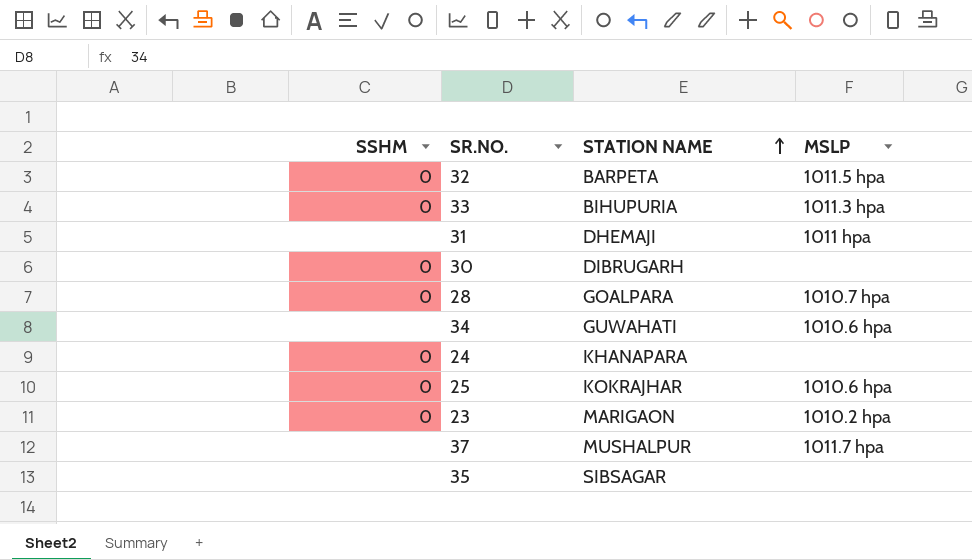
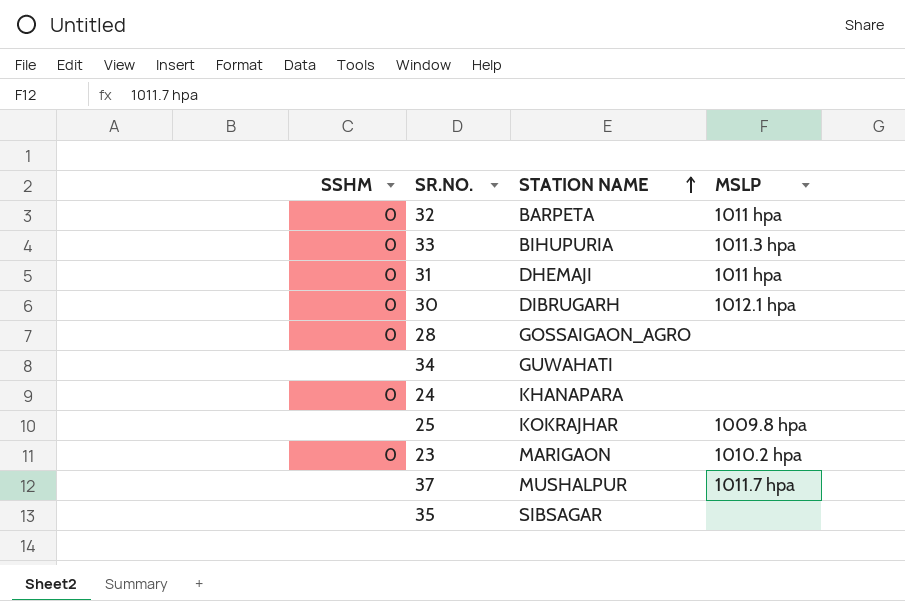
32 | MSLP: 1011.5 hpa -> 1011 hpa
31 | SSHM: none -> 0
30 | MSLP: none -> 1012.1 hpa
28 | STATION NAME: GOALPARA -> GOSSAIGAON_AGRO
28 | MSLP: 1010.7 hpa -> none
34 | MSLP: 1010.6 hpa -> none
25 | SSHM: 0 -> none
25 | MSLP: 1010.6 hpa -> 1009.8 hpa

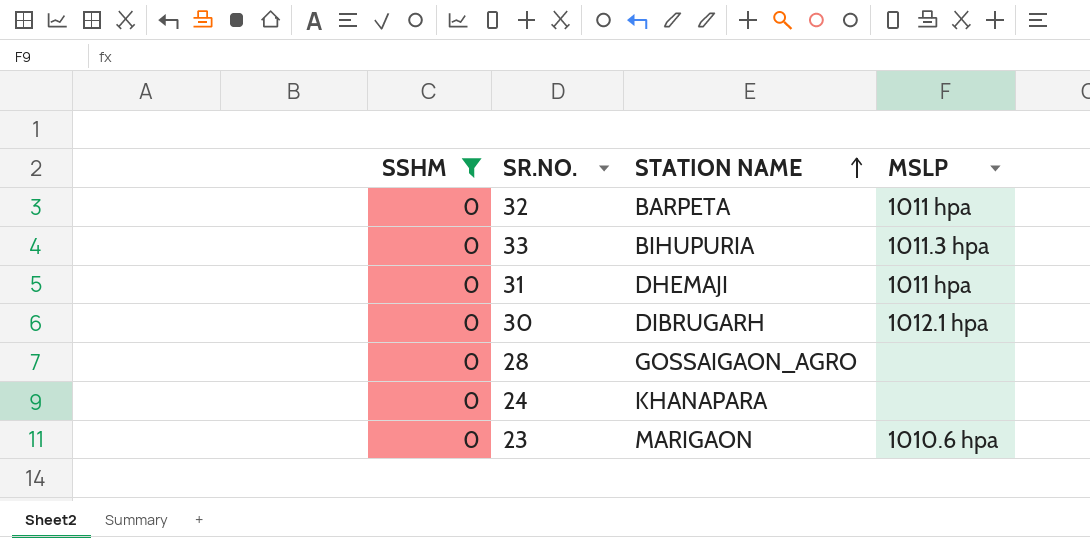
filter: none -> SSHM = 0
23 | MSLP: 1010.2 hpa -> 1010.6 hpa

